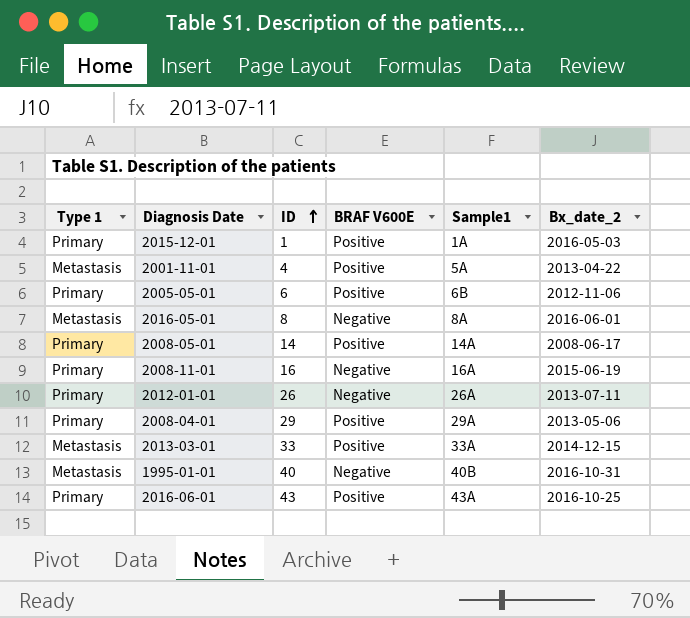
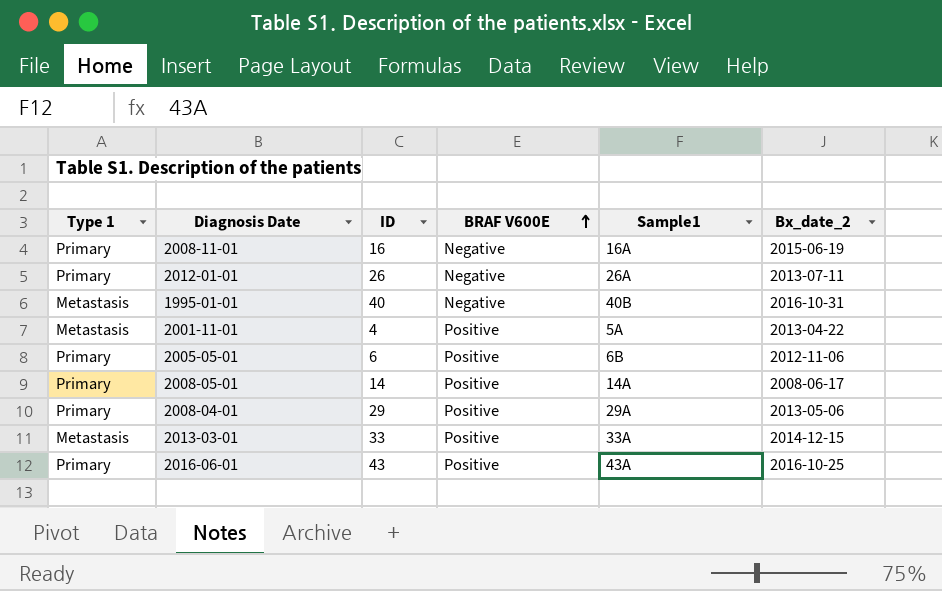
row order: ID ascending -> BRAF V600E ascending
row 2015-12-01: Primary | 1 | Positive | 1A | 2016-05-03 -> none
row 2016-05-01: Metastasis | 8 | Negative | 8A | 2016-06-01 -> none

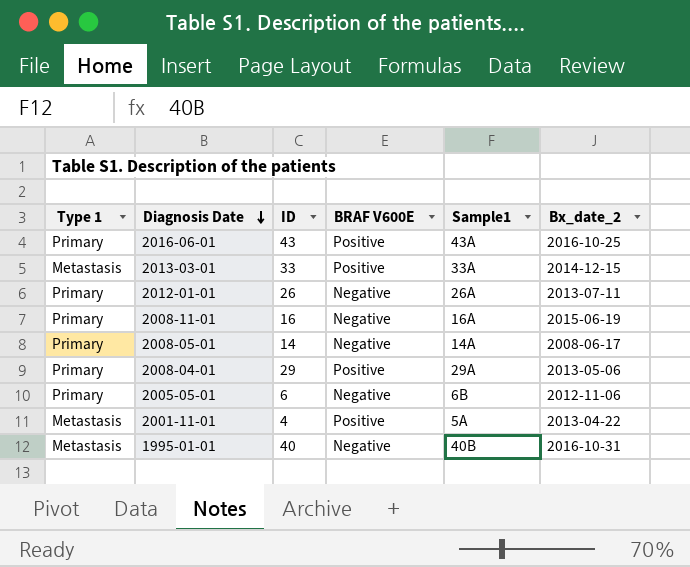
row order: BRAF V600E ascending -> Diagnosis Date descending
2008-05-01 | BRAF V600E: Positive -> Negative
2005-05-01 | BRAF V600E: Positive -> Negative

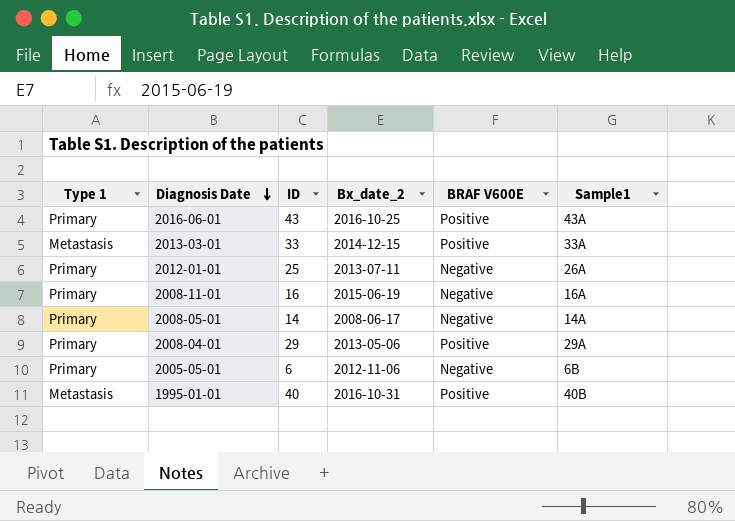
column Bx_date_2 | position: 6 -> 4
row 2001-11-01: Metastasis | 4 | Positive | 5A | 2013-04-22 -> none
2012-01-01 | ID: 26 -> 25
1995-01-01 | BRAF V600E: Negative -> Positive

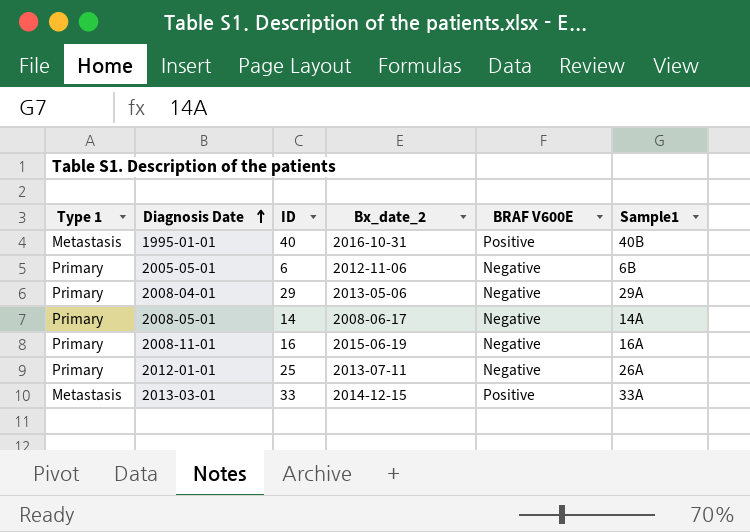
row order: Diagnosis Date descending -> Diagnosis Date ascending
row 2016-06-01: Primary | 43 | 2016-10-25 | Positive | 43A -> none
2008-04-01 | BRAF V600E: Positive -> Negative

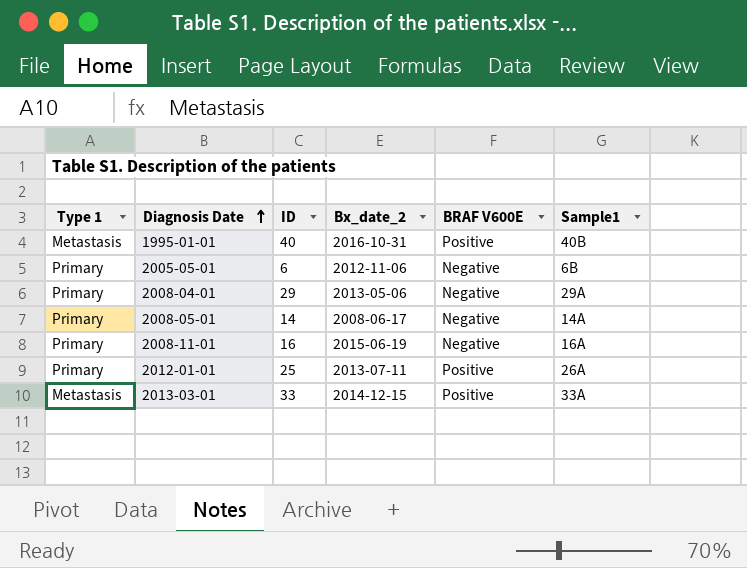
2012-01-01 | BRAF V600E: Negative -> Positive

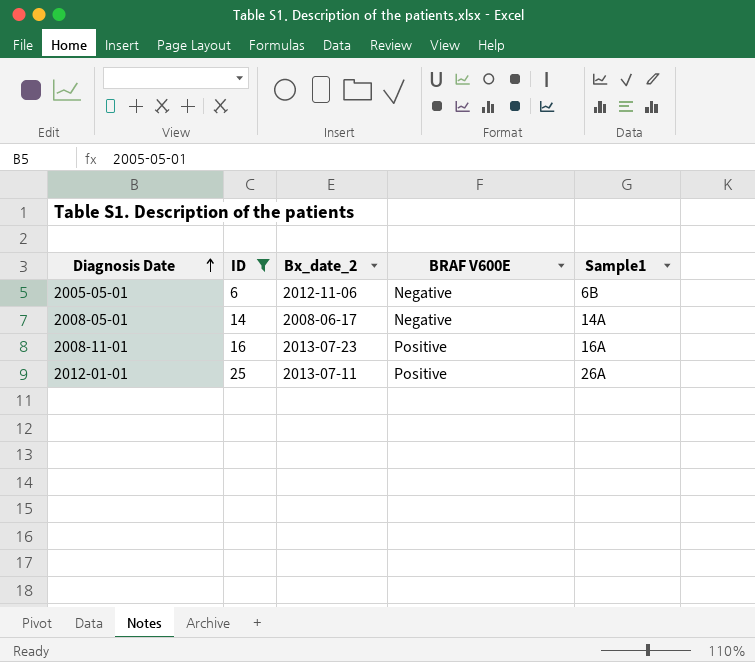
filter: none -> ID <= 25
column Type 1 | position: 1 -> none
2008-11-01 | Bx_date_2: 2015-06-19 -> 2013-07-23
2008-11-01 | BRAF V600E: Negative -> Positive

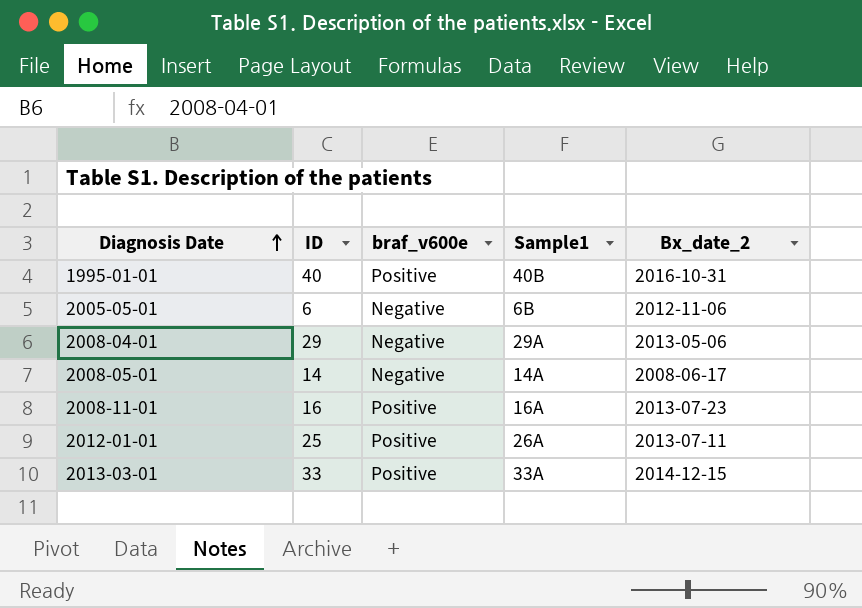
filter: ID <= 25 -> none
column name: BRAF V600E -> braf_v600e
column Bx_date_2 | position: 3 -> 5

